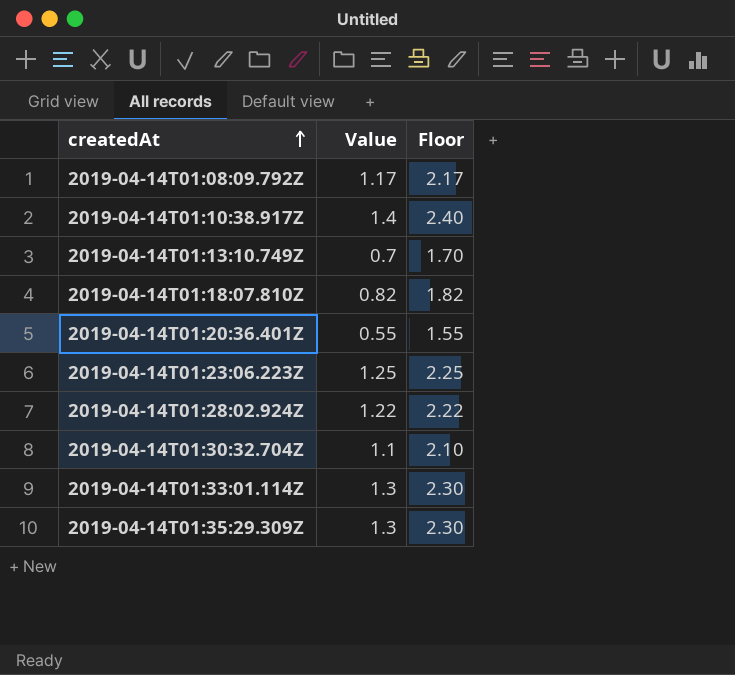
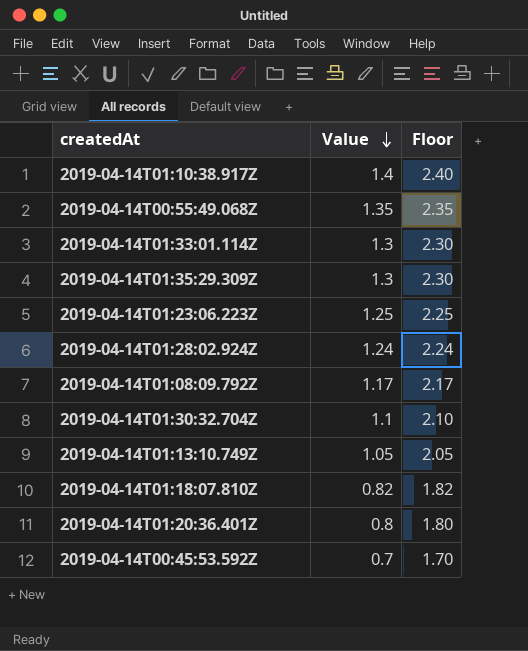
row order: createdAt ascending -> Value descending
row 2019-04-14T00:55:49.068Z: none -> 1.35 | 2.35
2019-04-14T01:28:02.924Z | Value: 1.22 -> 1.24
2019-04-14T01:28:02.924Z | Floor: 2.22 -> 2.24
2019-04-14T01:13:10.749Z | Value: 0.7 -> 1.05
2019-04-14T01:13:10.749Z | Floor: 1.70 -> 2.05
2019-04-14T01:20:36.401Z | Value: 0.55 -> 0.8
2019-04-14T01:20:36.401Z | Floor: 1.55 -> 1.80
row 2019-04-14T00:45:53.592Z: none -> 0.7 | 1.70

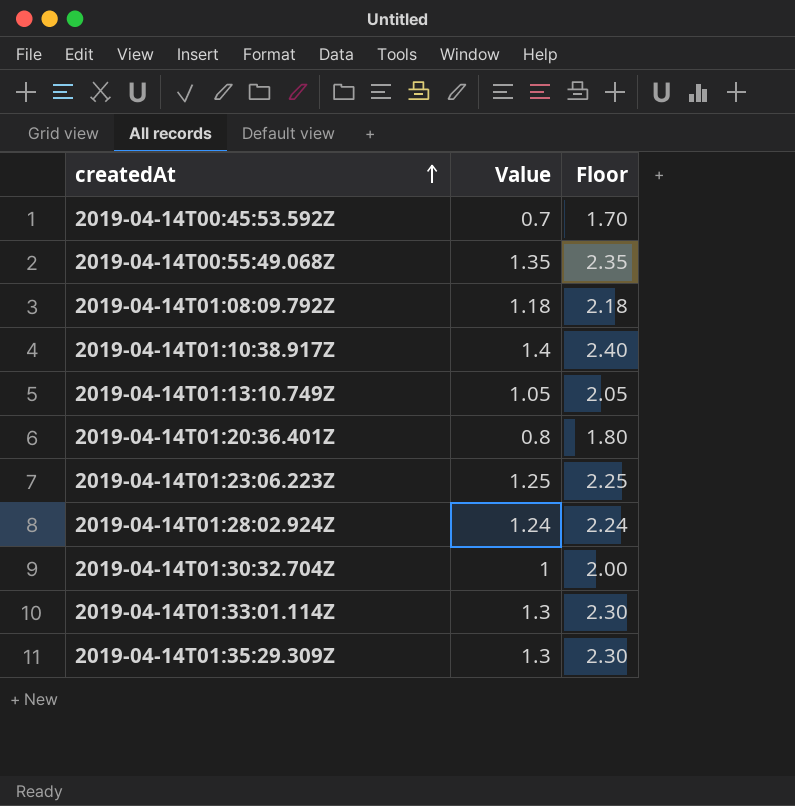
row order: Value descending -> createdAt ascending
row 2019-04-14T01:18:07.810Z: 0.82 | 1.82 -> none
2019-04-14T01:08:09.792Z | Value: 1.17 -> 1.18
2019-04-14T01:08:09.792Z | Floor: 2.17 -> 2.18
2019-04-14T01:30:32.704Z | Value: 1.1 -> 1
2019-04-14T01:30:32.704Z | Floor: 2.10 -> 2.00

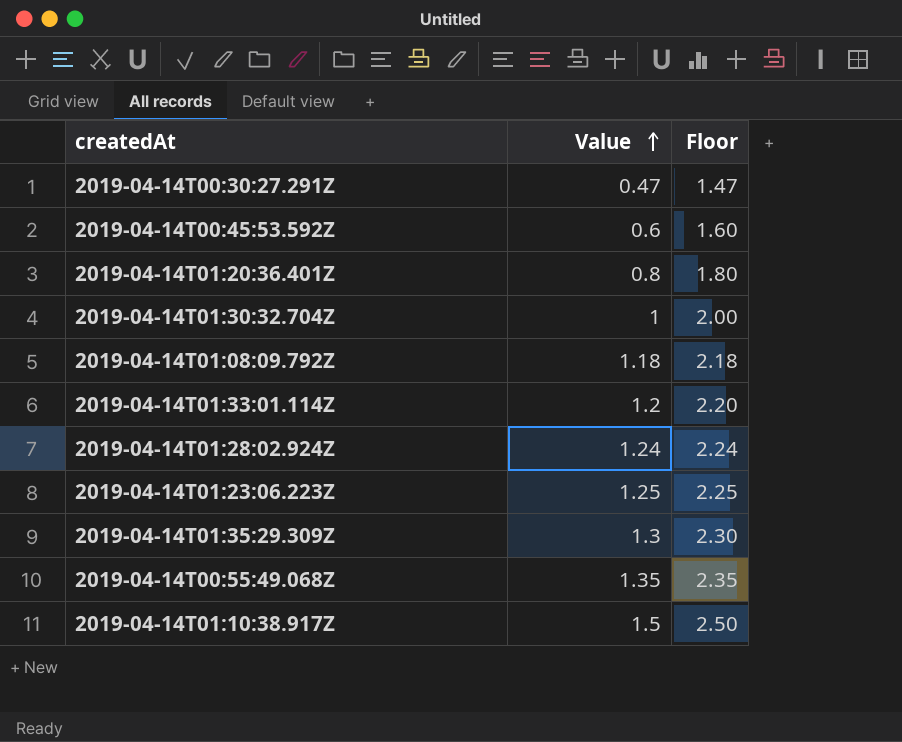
row order: createdAt ascending -> Value ascending
row 2019-04-14T01:13:10.749Z: 1.05 | 2.05 -> none
row 2019-04-14T00:30:27.291Z: none -> 0.47 | 1.47
2019-04-14T00:45:53.592Z | Value: 0.7 -> 0.6
2019-04-14T00:45:53.592Z | Floor: 1.70 -> 1.60
2019-04-14T01:33:01.114Z | Value: 1.3 -> 1.2
2019-04-14T01:33:01.114Z | Floor: 2.30 -> 2.20
2019-04-14T01:10:38.917Z | Value: 1.4 -> 1.5
2019-04-14T01:10:38.917Z | Floor: 2.40 -> 2.50

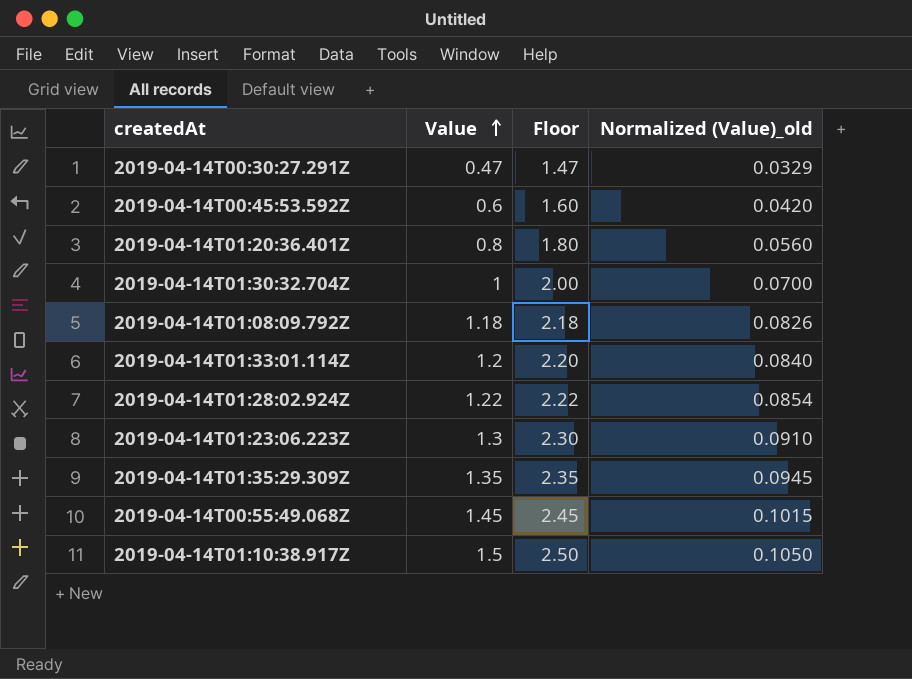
column Normalized (Value)_old | formula: none -> [Value] * 0.07
2019-04-14T01:28:02.924Z | Value: 1.24 -> 1.22
2019-04-14T01:28:02.924Z | Floor: 2.24 -> 2.22
2019-04-14T01:23:06.223Z | Value: 1.25 -> 1.3
2019-04-14T01:23:06.223Z | Floor: 2.25 -> 2.30
2019-04-14T01:35:29.309Z | Value: 1.3 -> 1.35
2019-04-14T01:35:29.309Z | Floor: 2.30 -> 2.35
2019-04-14T00:55:49.068Z | Value: 1.35 -> 1.45
2019-04-14T00:55:49.068Z | Floor: 2.35 -> 2.45

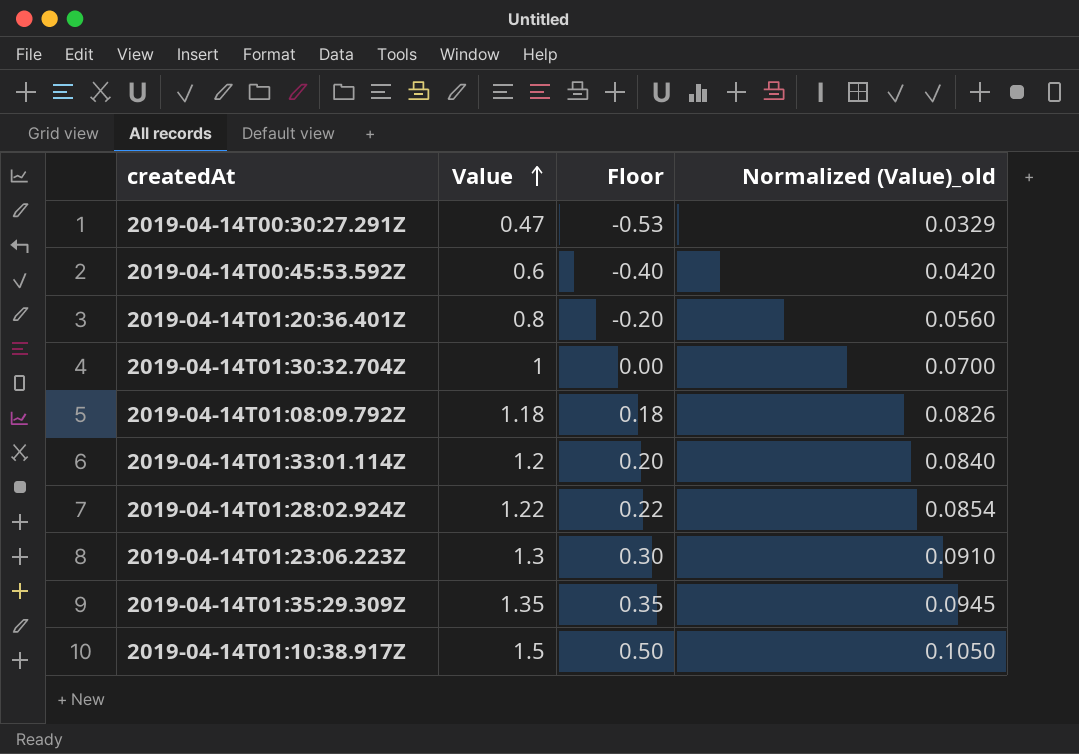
column Floor | formula: [Value] + 1 -> [Value] - 1
row 2019-04-14T00:55:49.068Z: 1.45 | 2.45 | 0.1015 -> none

